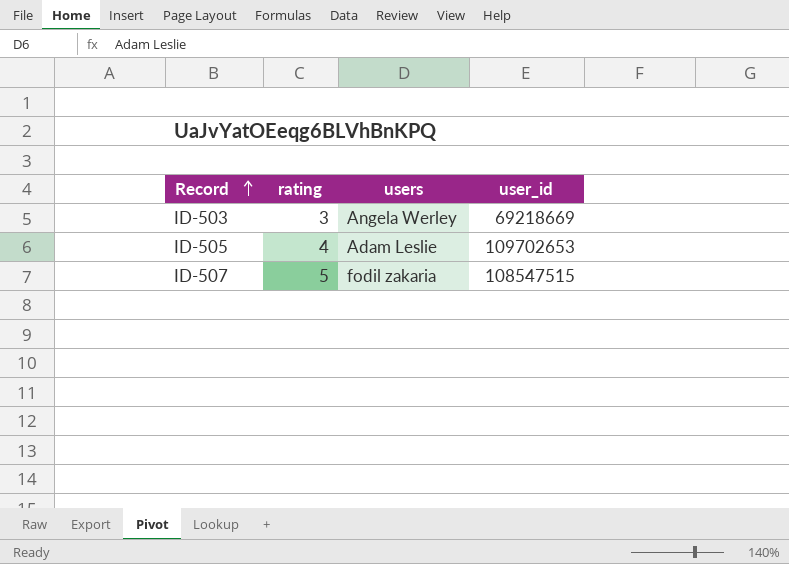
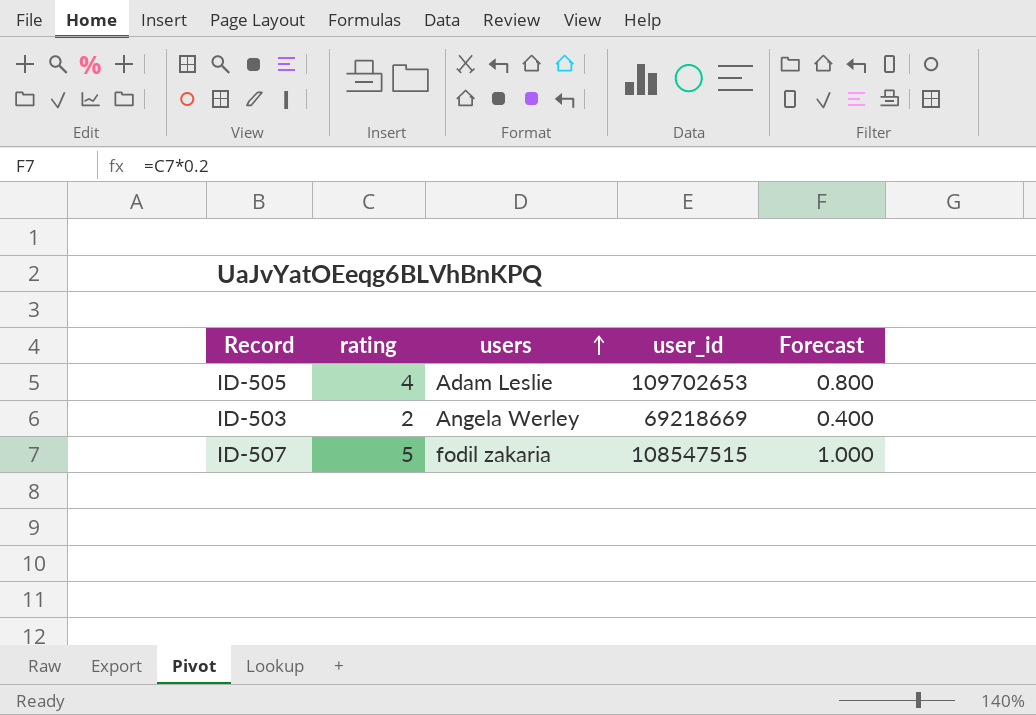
row order: Record ascending -> users ascending
column Forecast | formula: none -> [rating] * 0.2
ID-503 | rating: 3 -> 2

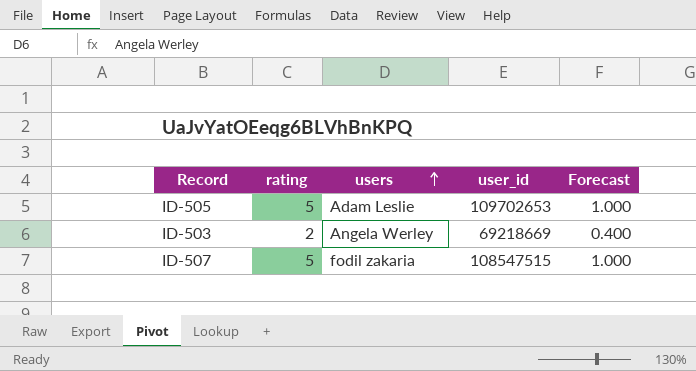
ID-505 | rating: 4 -> 5
ID-505 | Forecast: 0.800 -> 1.000

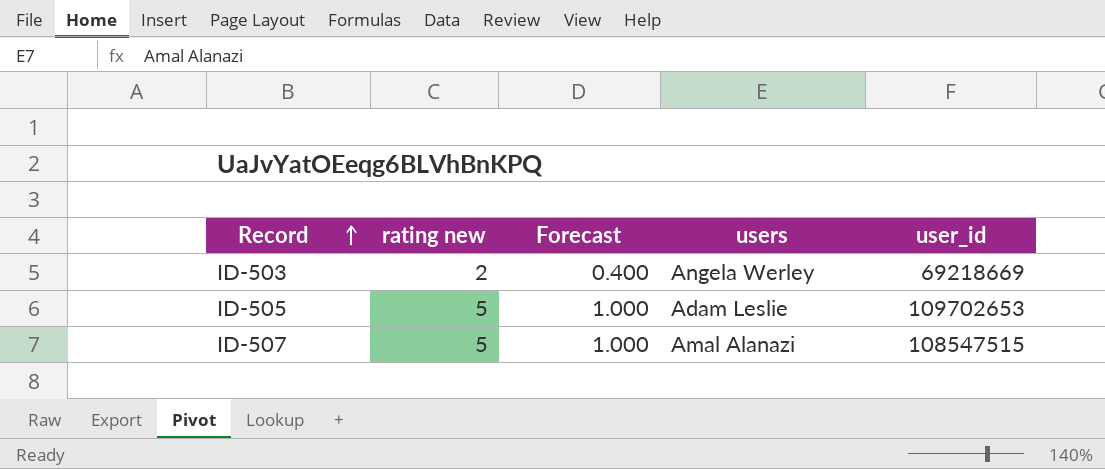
row order: users ascending -> Record ascending
column name: rating -> rating new
column Forecast | position: 5 -> 3
ID-507 | users: fodil zakaria -> Amal Alanazi

